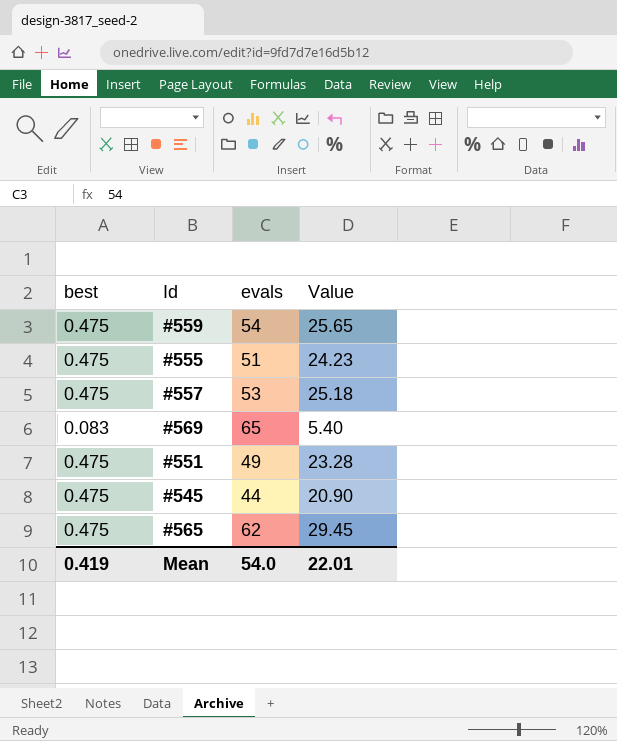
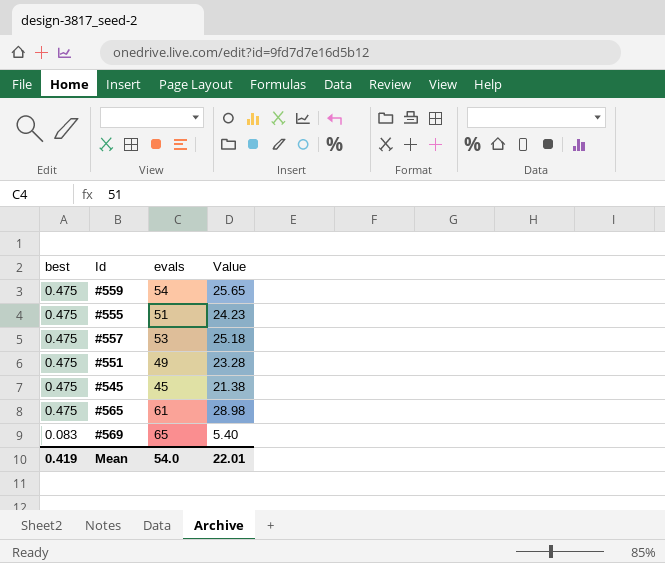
row order: none -> best descending
#545 | evals: 44 -> 45
#545 | Value: 20.90 -> 21.38
#565 | evals: 62 -> 61
#565 | Value: 29.45 -> 28.98

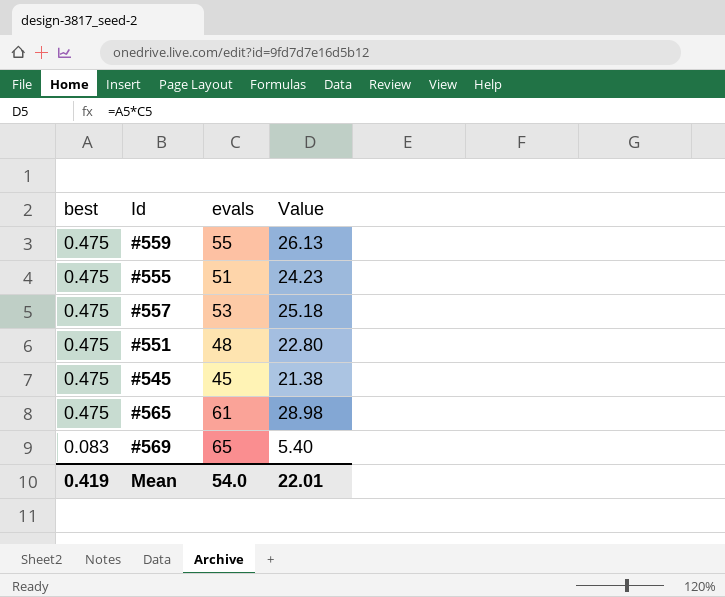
#559 | evals: 54 -> 55
#559 | Value: 25.65 -> 26.13
#551 | evals: 49 -> 48
#551 | Value: 23.28 -> 22.80

